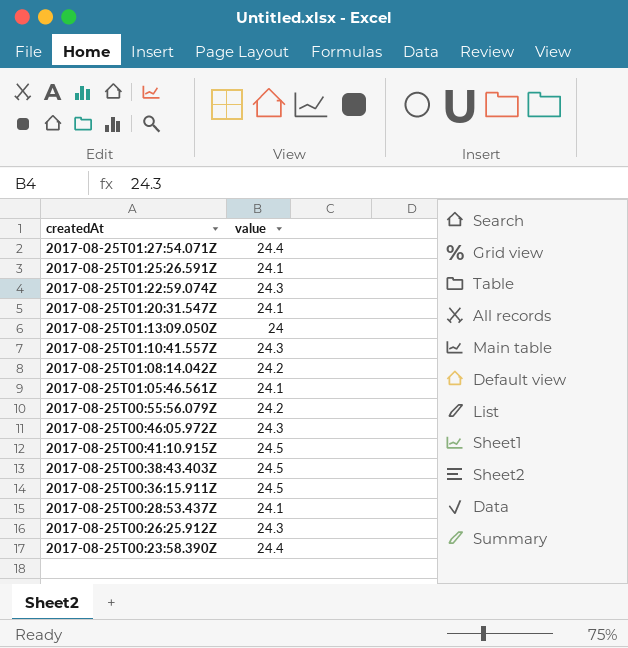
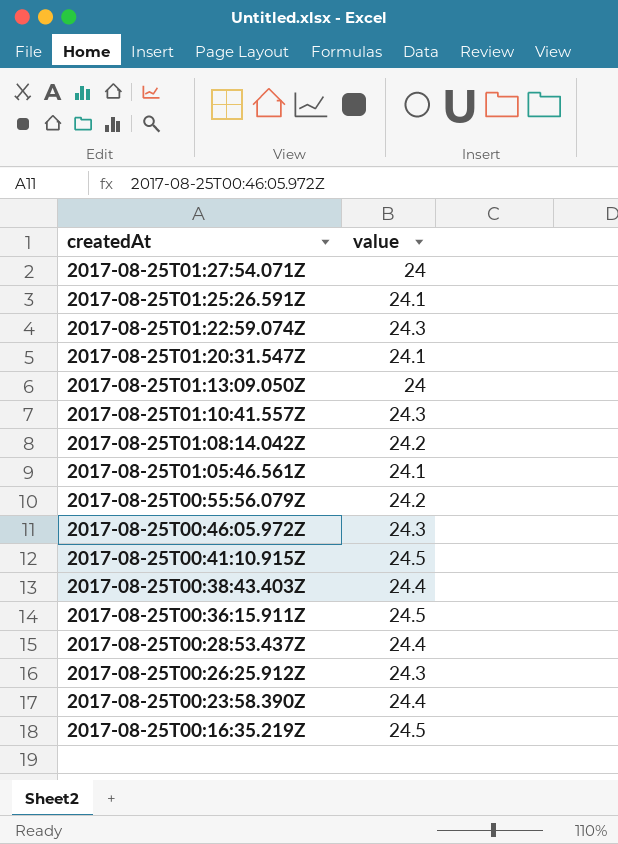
2017-08-25T01:27:54.071Z | value: 24.4 -> 24
2017-08-25T00:38:43.403Z | value: 24.5 -> 24.4
2017-08-25T00:28:53.437Z | value: 24.1 -> 24.4
row 2017-08-25T00:16:35.219Z: none -> 24.5

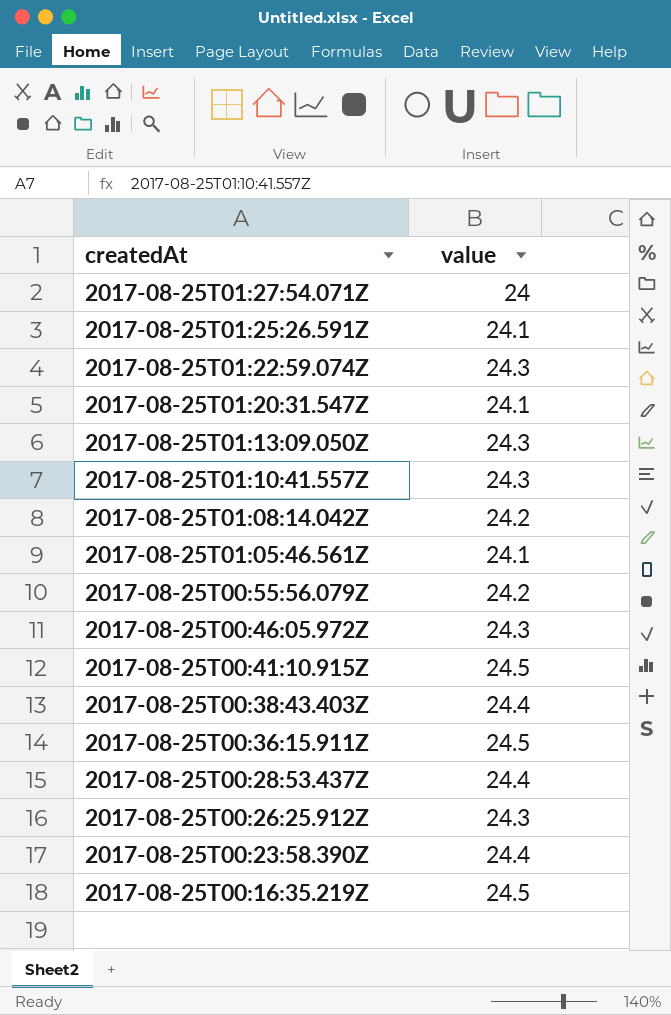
2017-08-25T01:13:09.050Z | value: 24 -> 24.3

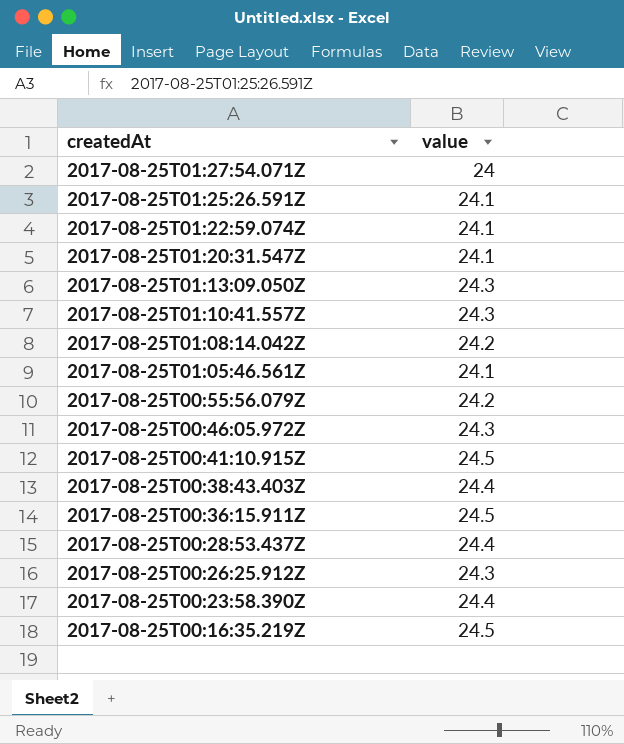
2017-08-25T01:22:59.074Z | value: 24.3 -> 24.1

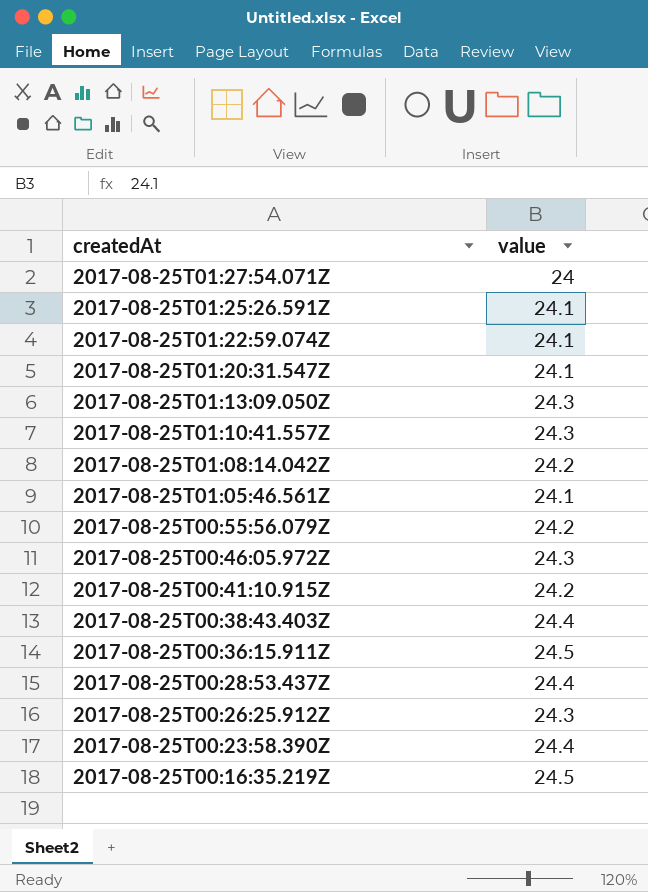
2017-08-25T00:41:10.915Z | value: 24.5 -> 24.2

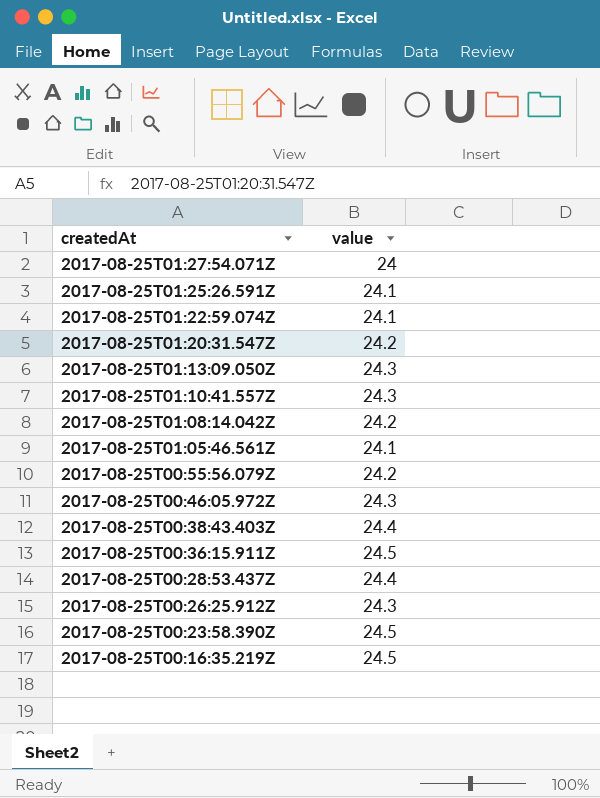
row 2017-08-25T00:41:10.915Z: 24.2 -> none
2017-08-25T01:20:31.547Z | value: 24.1 -> 24.2
2017-08-25T00:23:58.390Z | value: 24.4 -> 24.5

